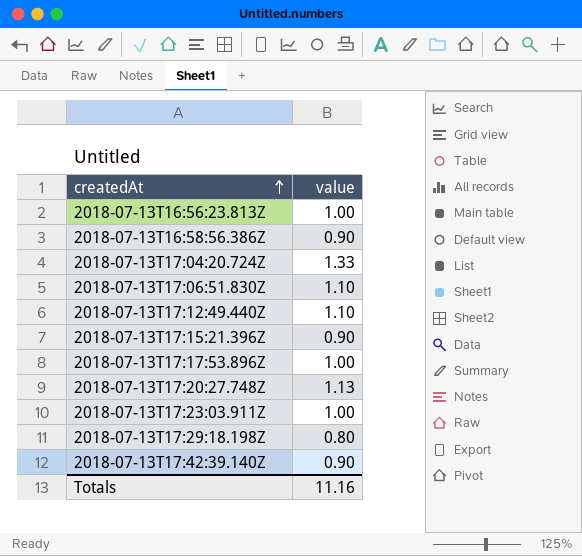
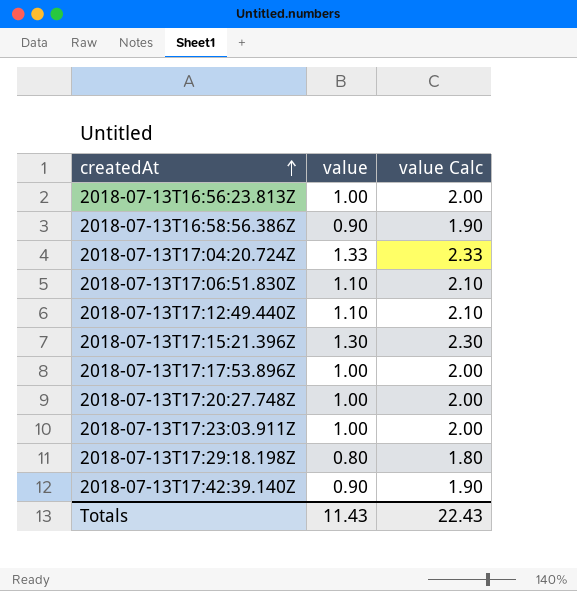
column value Calc | formula: none -> [value] + 1
2018-07-13T17:15:21.396Z | value: 0.90 -> 1.30
2018-07-13T17:20:27.748Z | value: 1.13 -> 1.00
Totals | value: 11.16 -> 11.43

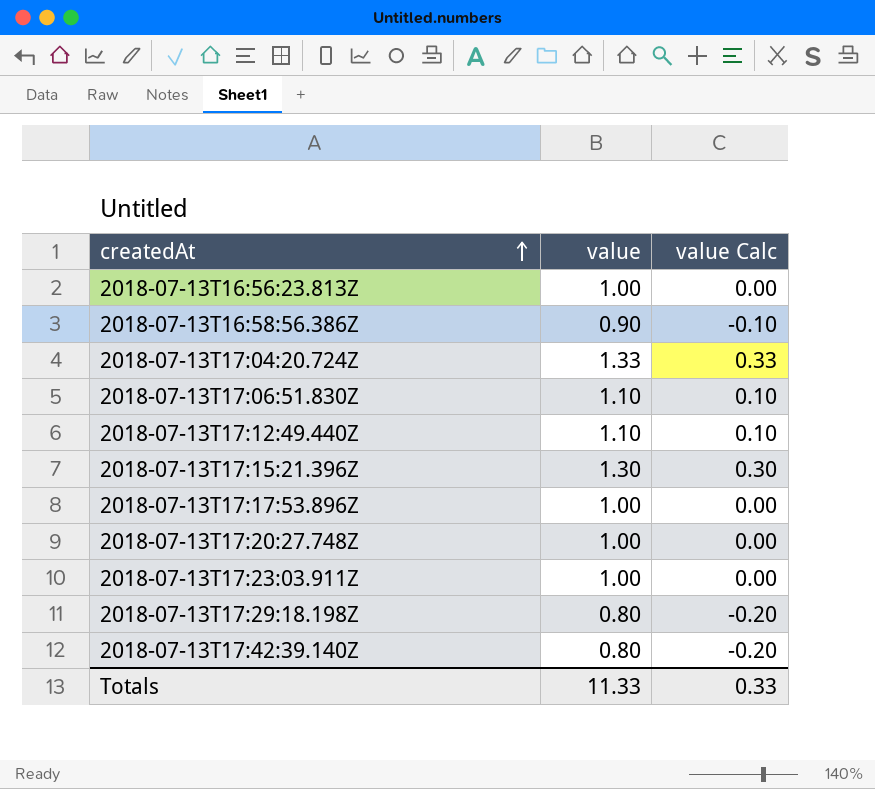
column value Calc | formula: [value] + 1 -> [value] - 1
2018-07-13T17:42:39.140Z | value: 0.90 -> 0.80
Totals | value: 11.43 -> 11.33
Totals | value Calc: 22.43 -> 0.33

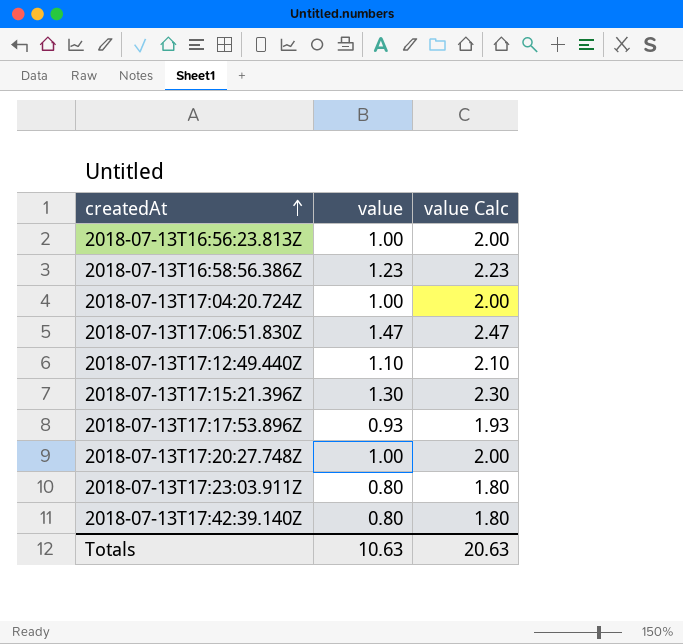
column value Calc | formula: [value] - 1 -> [value] + 1
row 2018-07-13T17:29:18.198Z: 0.80 | -0.20 -> none
2018-07-13T16:58:56.386Z | value: 0.90 -> 1.23
2018-07-13T17:04:20.724Z | value: 1.33 -> 1.00
2018-07-13T17:06:51.830Z | value: 1.10 -> 1.47
2018-07-13T17:17:53.896Z | value: 1.00 -> 0.93
2018-07-13T17:23:03.911Z | value: 1.00 -> 0.80
Totals | value: 11.33 -> 10.63
Totals | value Calc: 0.33 -> 20.63

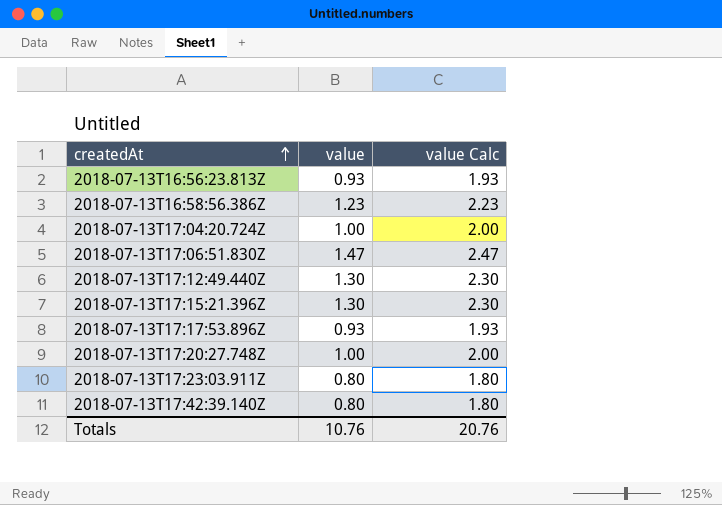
2018-07-13T16:56:23.813Z | value: 1.00 -> 0.93
2018-07-13T16:56:23.813Z | value Calc: 2.00 -> 1.93
2018-07-13T17:12:49.440Z | value: 1.10 -> 1.30
2018-07-13T17:12:49.440Z | value Calc: 2.10 -> 2.30
Totals | value: 10.63 -> 10.76
Totals | value Calc: 20.63 -> 20.76

